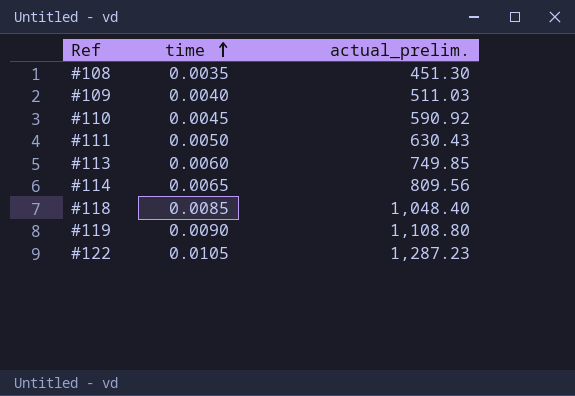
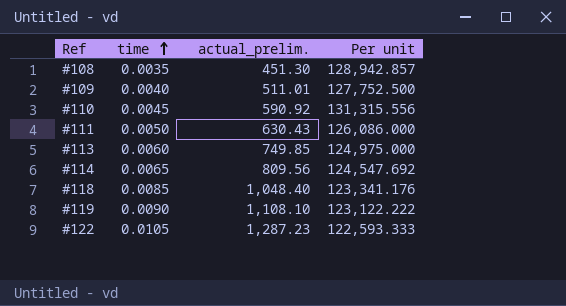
column Per unit | formula: none -> [actual_prelim.] / [time]
#109 | actual_prelim.: 511.03 -> 511.01
#119 | actual_prelim.: 1,108.80 -> 1,108.10

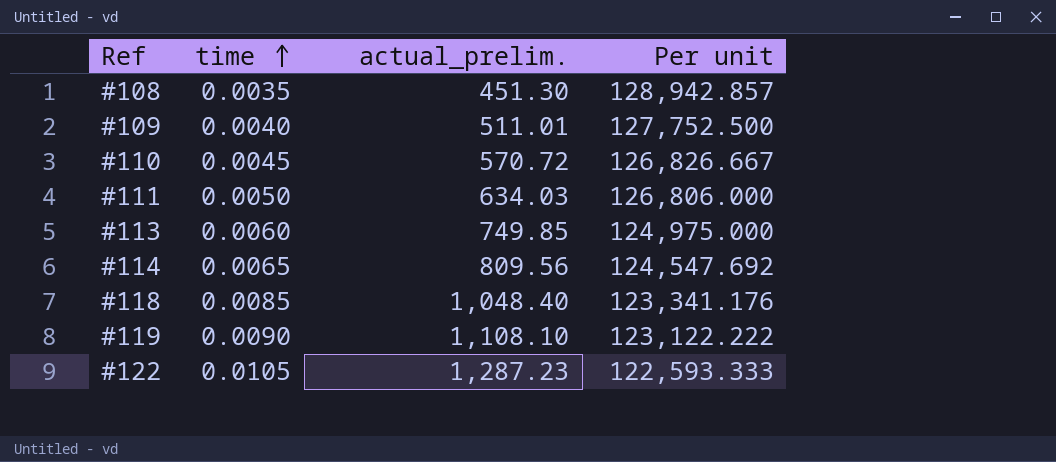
#110 | actual_prelim.: 590.92 -> 570.72
#110 | Per unit: 131,315.556 -> 126,826.667
#111 | actual_prelim.: 630.43 -> 634.03
#111 | Per unit: 126,086.000 -> 126,806.000

